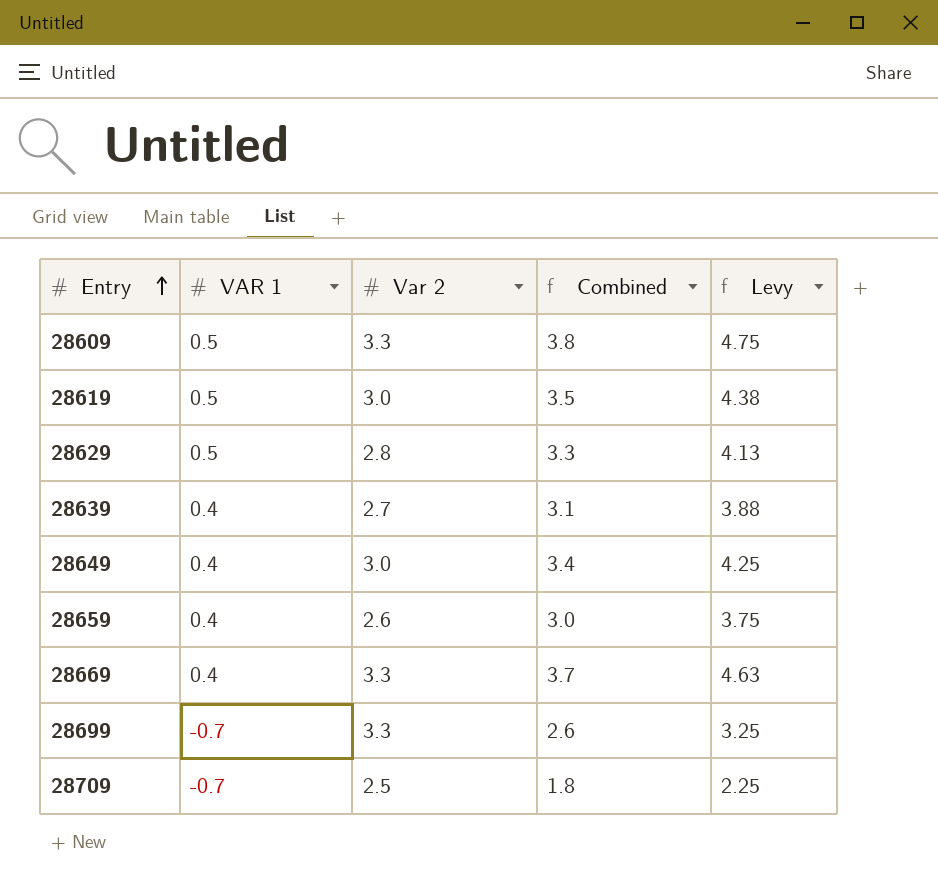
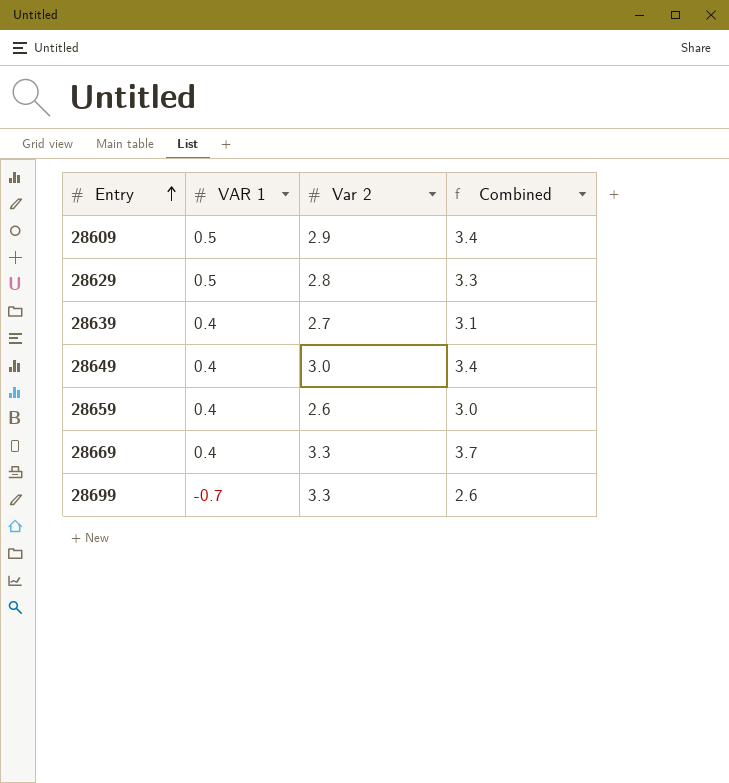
column Levy | formula: [Combined] * 1.25 -> none
row 28619: 0.5 | 3.0 | 3.5 | 4.38 -> none
row 28709: -0.7 | 2.5 | 1.8 | 2.25 -> none
28609 | Var 2: 3.3 -> 2.9
28609 | Combined: 3.8 -> 3.4

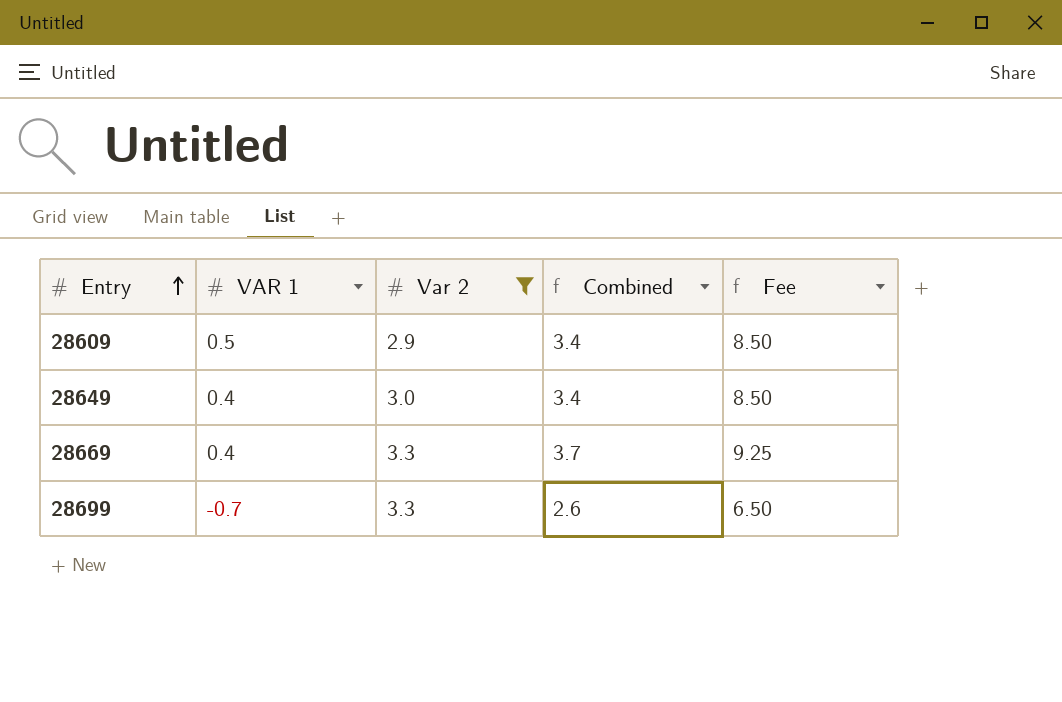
filter: none -> Var 2 >= 2.9
column Fee | formula: none -> [Combined] * 2.5

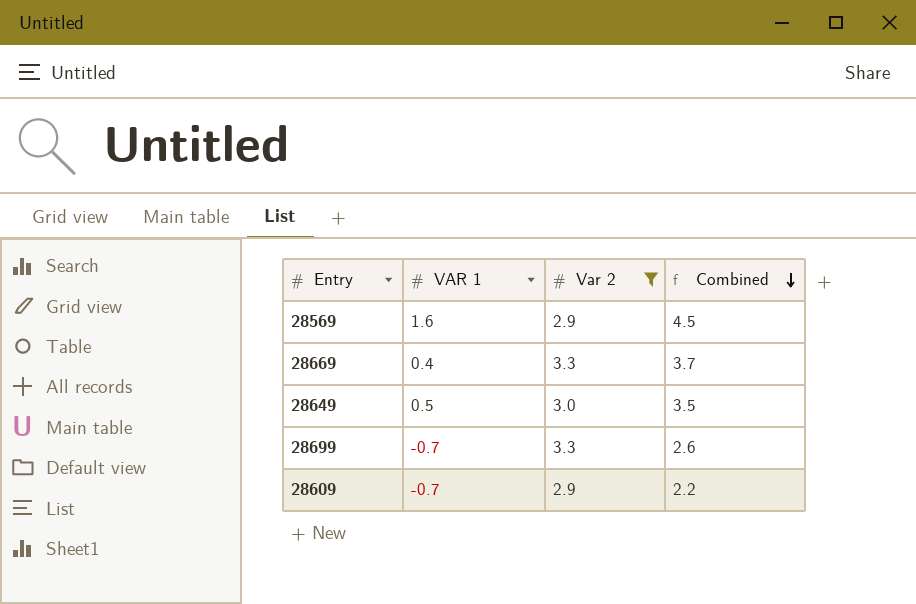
row order: Entry ascending -> Combined descending
column Fee | formula: [Combined] * 2.5 -> none
row 28569: none -> 1.6 | 2.9 | 4.5
28649 | VAR 1: 0.4 -> 0.5
28649 | Combined: 3.4 -> 3.5
28609 | VAR 1: 0.5 -> -0.7
28609 | Combined: 3.4 -> 2.2

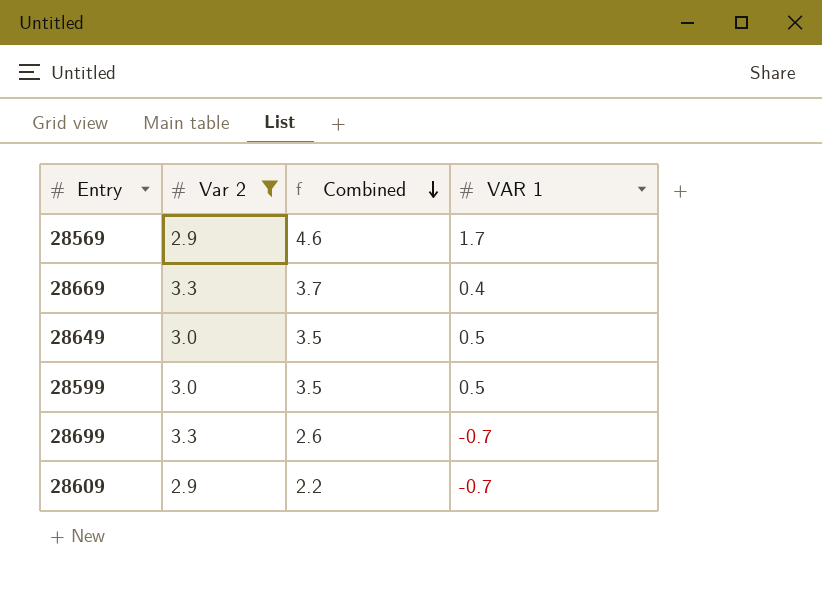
column VAR 1 | position: 2 -> 4
28569 | Combined: 4.5 -> 4.6
28569 | VAR 1: 1.6 -> 1.7
row 28599: none -> 3.0 | 3.5 | 0.5

